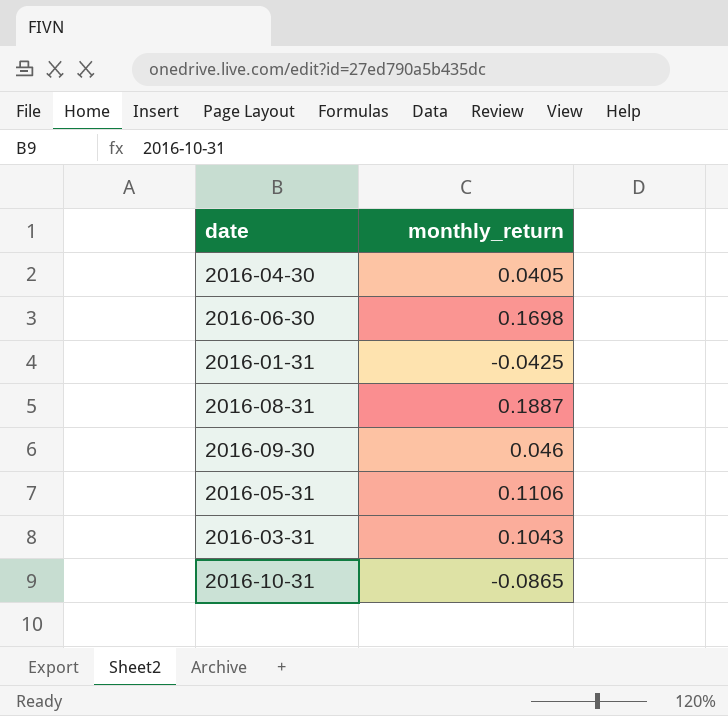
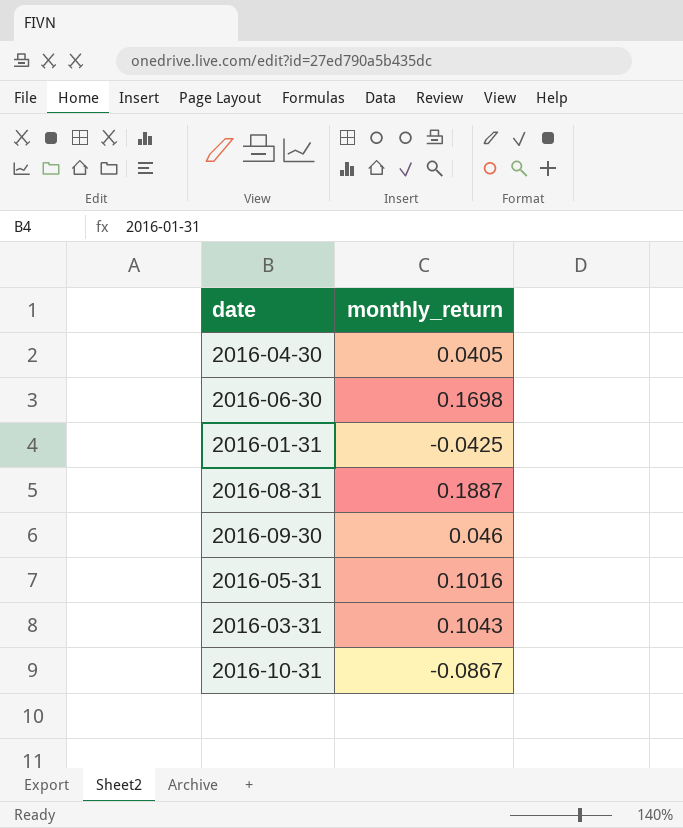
2016-05-31 | monthly_return: 0.1106 -> 0.1016
2016-10-31 | monthly_return: -0.0865 -> -0.0867

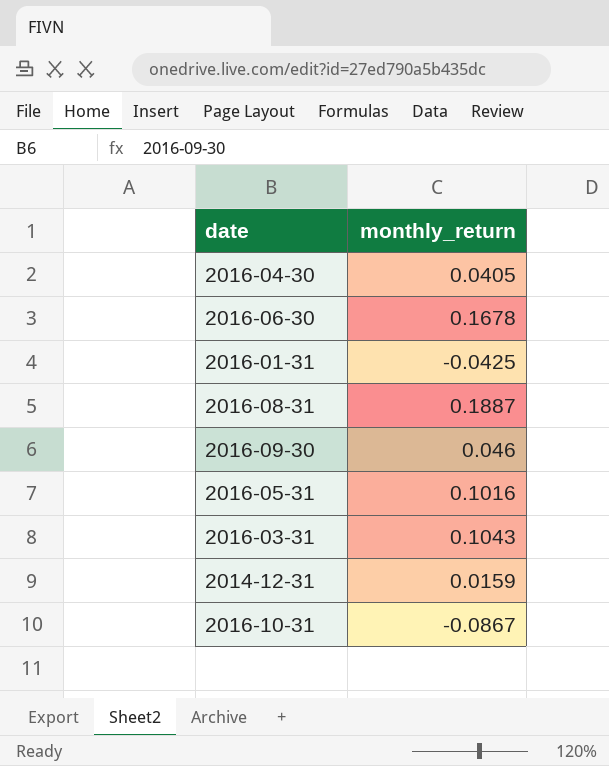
2016-06-30 | monthly_return: 0.1698 -> 0.1678
row 2014-12-31: none -> 0.0159

